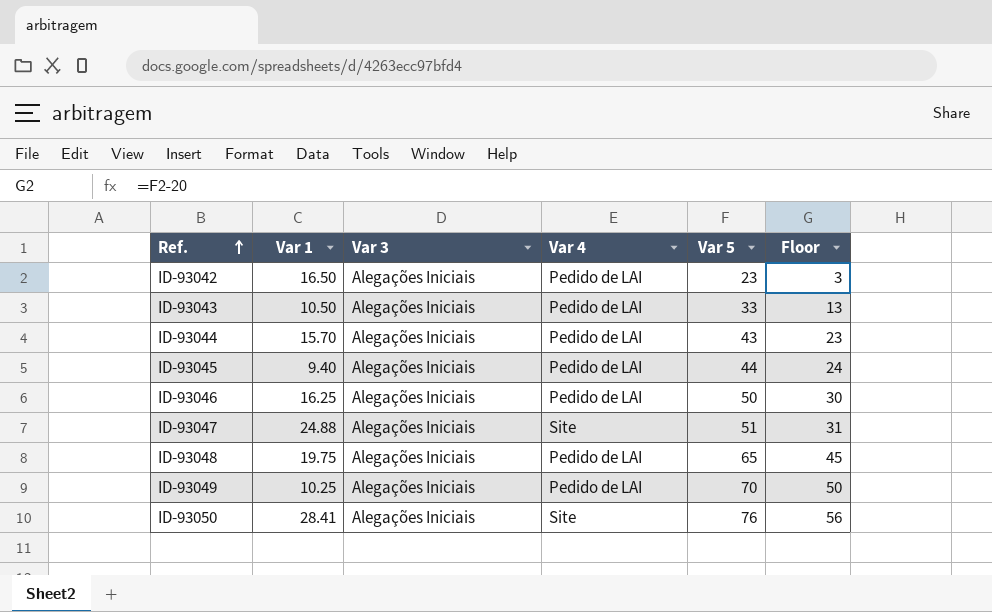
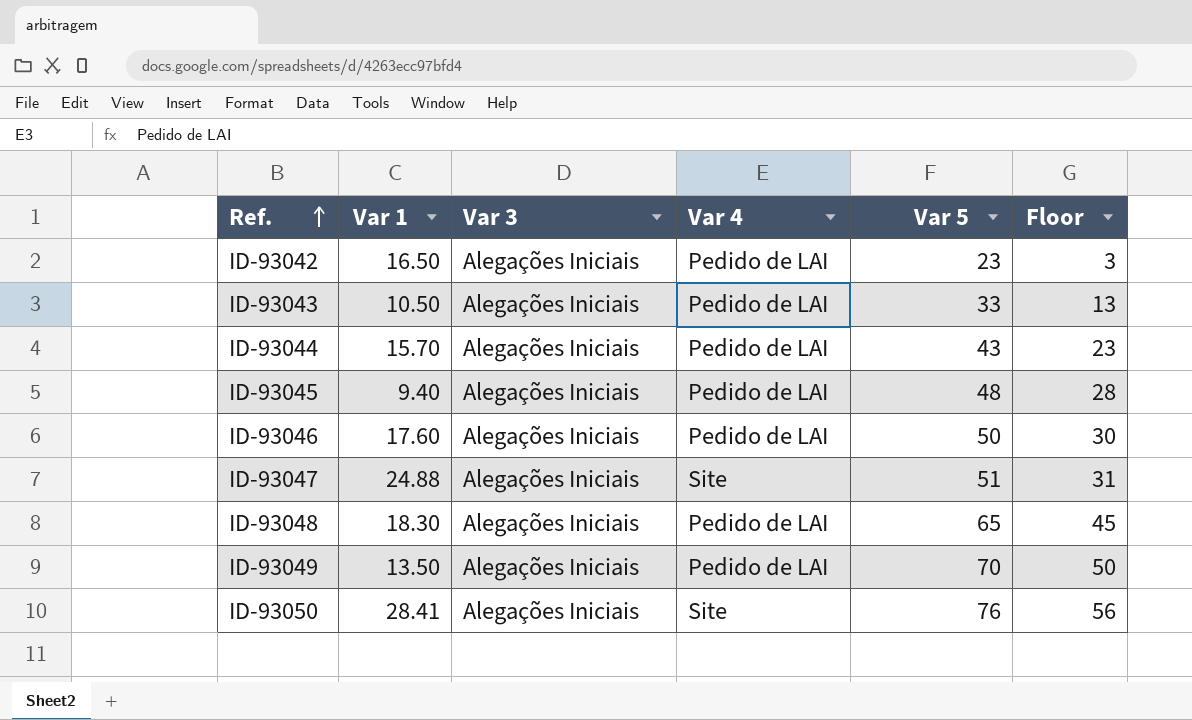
ID-93045 | Var 5: 44 -> 48
ID-93045 | Floor: 24 -> 28
ID-93046 | Var 1: 16.25 -> 17.60
ID-93048 | Var 1: 19.75 -> 18.30
ID-93049 | Var 1: 10.25 -> 13.50

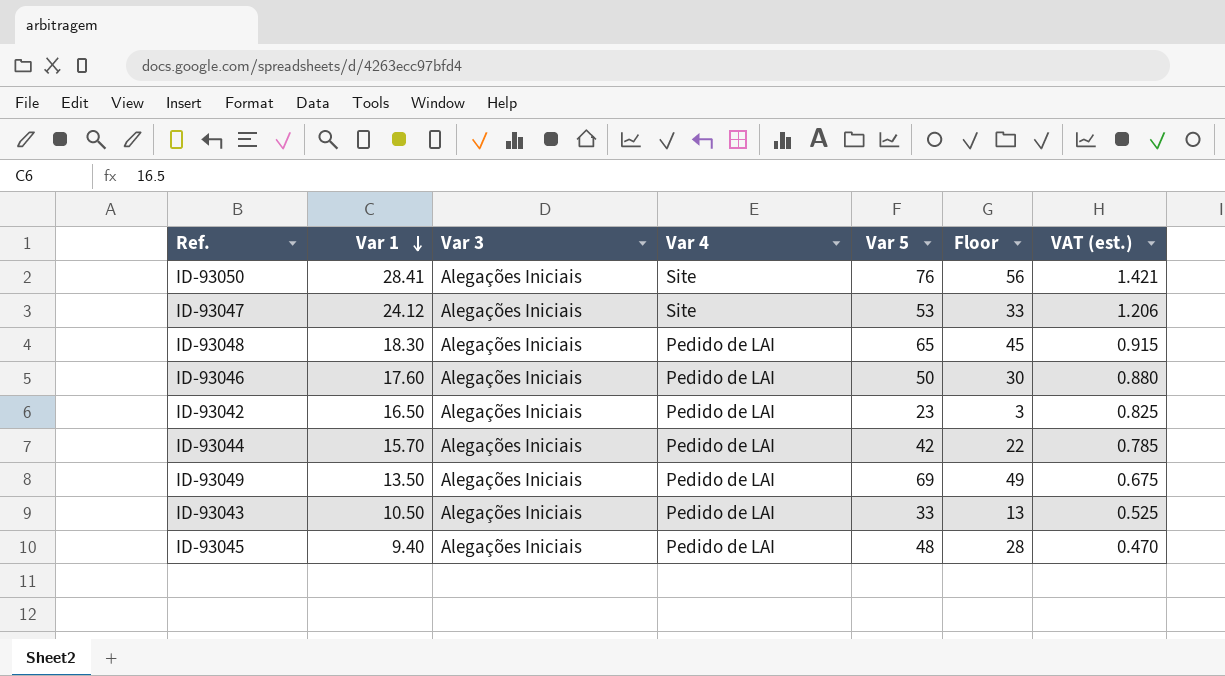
row order: Ref. ascending -> Var 1 descending
column VAT (est.) | formula: none -> [Var 1] * 0.05
ID-93047 | Var 1: 24.88 -> 24.12
ID-93047 | Var 5: 51 -> 53
ID-93047 | Floor: 31 -> 33
ID-93044 | Var 5: 43 -> 42
ID-93044 | Floor: 23 -> 22
ID-93049 | Var 5: 70 -> 69
ID-93049 | Floor: 50 -> 49

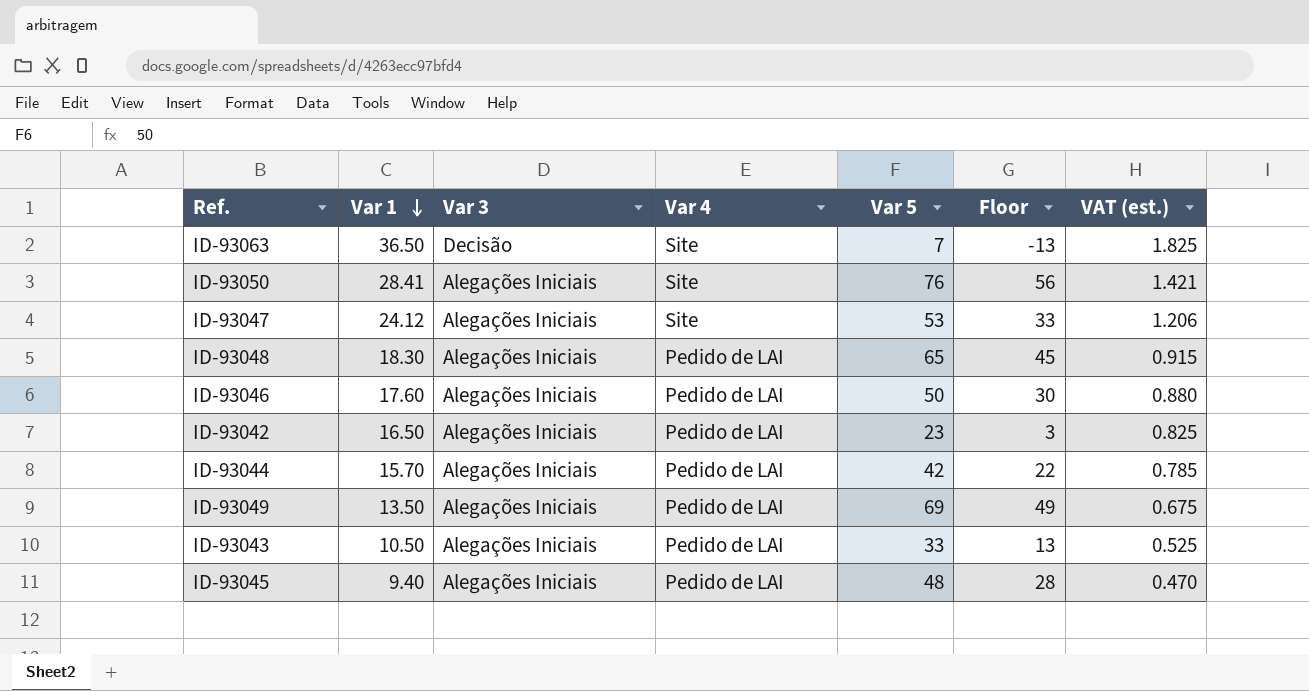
row ID-93063: none -> 36.50 | Decisão | Site | 7 | -13 | 1.825

